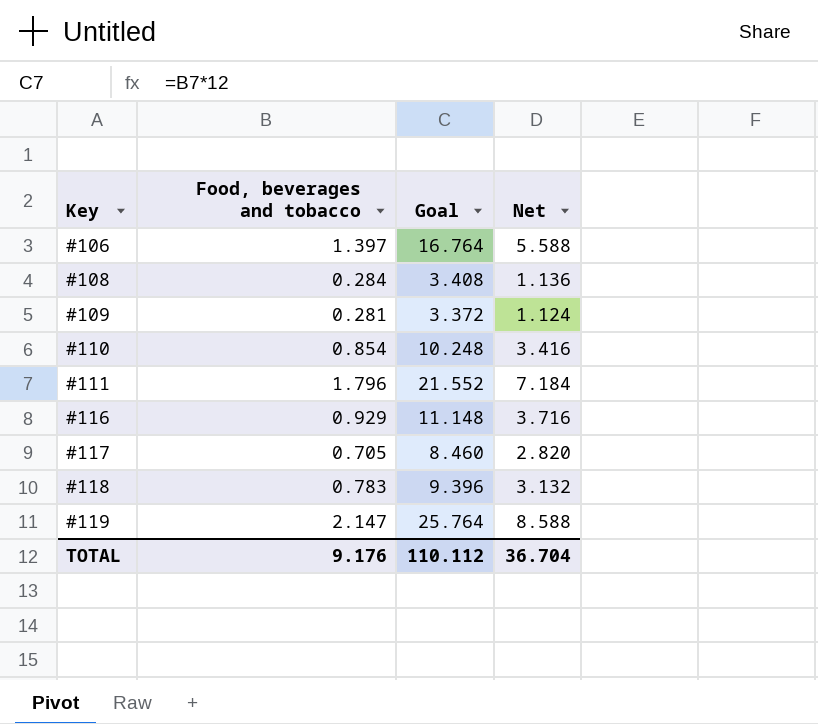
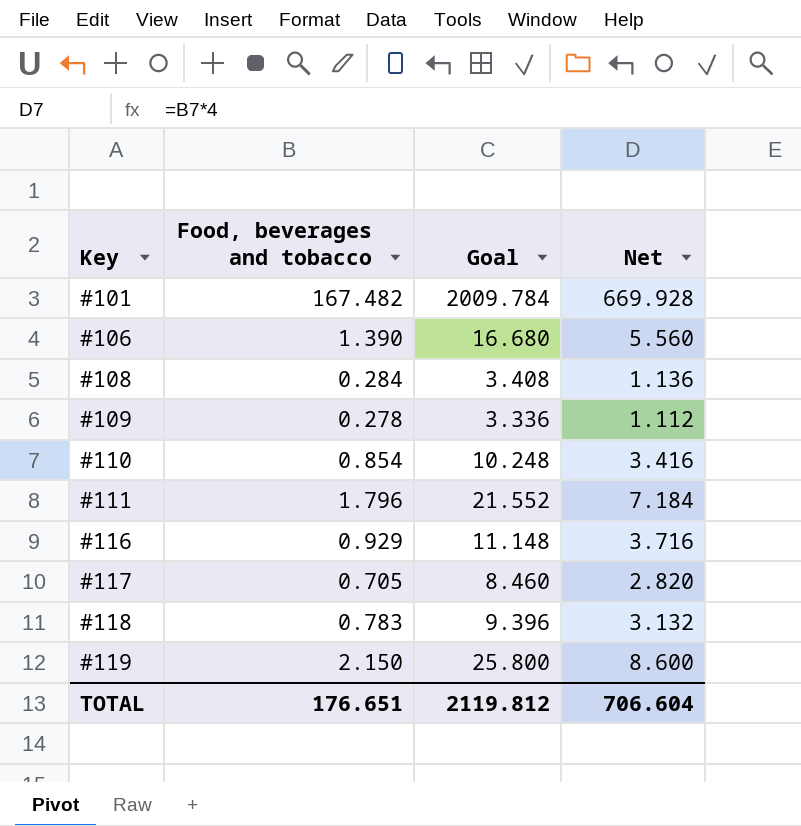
row #101: none -> 167.482 | 2009.784 | 669.928
#106 | Food, beverages and tobacco: 1.397 -> 1.390
#106 | Goal: 16.764 -> 16.680
#106 | Net: 5.588 -> 5.560
#109 | Food, beverages and tobacco: 0.281 -> 0.278
#109 | Goal: 3.372 -> 3.336
#109 | Net: 1.124 -> 1.112
#119 | Food, beverages and tobacco: 2.147 -> 2.150
#119 | Goal: 25.764 -> 25.800
#119 | Net: 8.588 -> 8.600
TOTAL | Food, beverages and tobacco: 9.176 -> 176.651
TOTAL | Goal: 110.112 -> 2119.812
TOTAL | Net: 36.704 -> 706.604

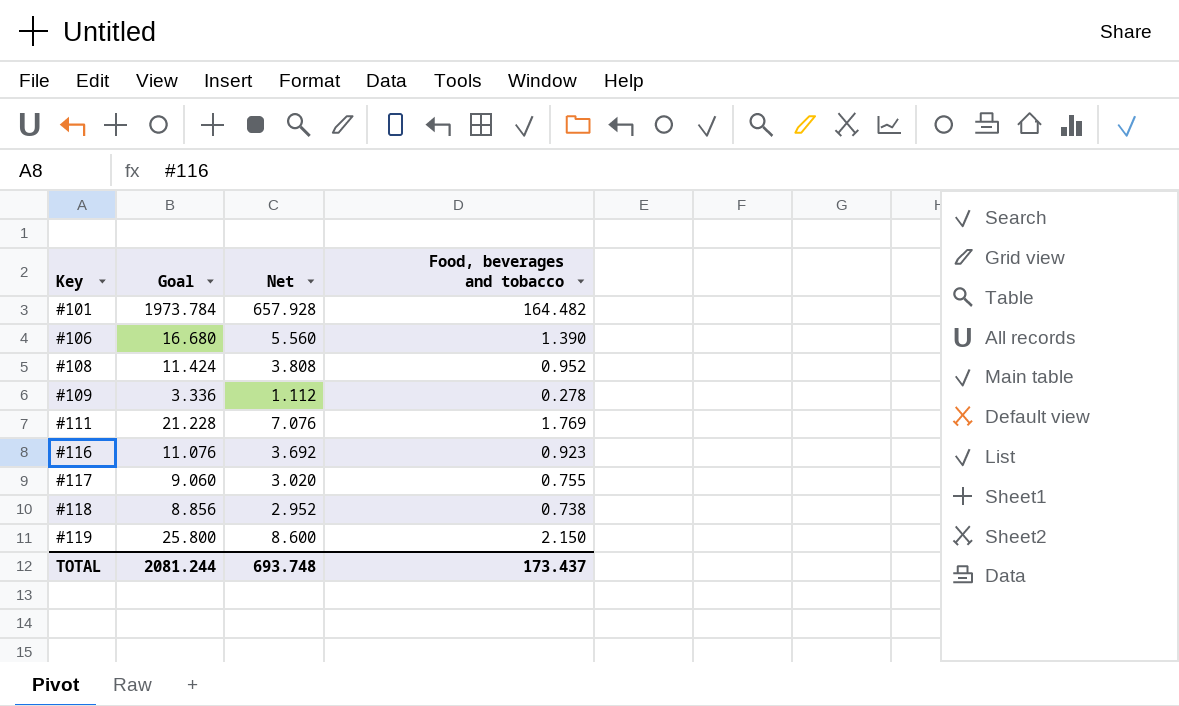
column Food, beverages and tobacco | position: 2 -> 4
row #110: 0.854 | 10.248 | 3.416 -> none
#101 | Goal: 2009.784 -> 1973.784
#101 | Net: 669.928 -> 657.928
#101 | Food, beverages and tobacco: 167.482 -> 164.482
#108 | Goal: 3.408 -> 11.424
#108 | Net: 1.136 -> 3.808
#108 | Food, beverages and tobacco: 0.284 -> 0.952
#111 | Goal: 21.552 -> 21.228
#111 | Net: 7.184 -> 7.076
#111 | Food, beverages and tobacco: 1.796 -> 1.769
#116 | Goal: 11.148 -> 11.076
#116 | Net: 3.716 -> 3.692
#116 | Food, beverages and tobacco: 0.929 -> 0.923
#117 | Goal: 8.460 -> 9.060
#117 | Net: 2.820 -> 3.020
#117 | Food, beverages and tobacco: 0.705 -> 0.755
#118 | Goal: 9.396 -> 8.856
#118 | Net: 3.132 -> 2.952
#118 | Food, beverages and tobacco: 0.783 -> 0.738
TOTAL | Goal: 2119.812 -> 2081.244
TOTAL | Net: 706.604 -> 693.748
TOTAL | Food, beverages and tobacco: 176.651 -> 173.437

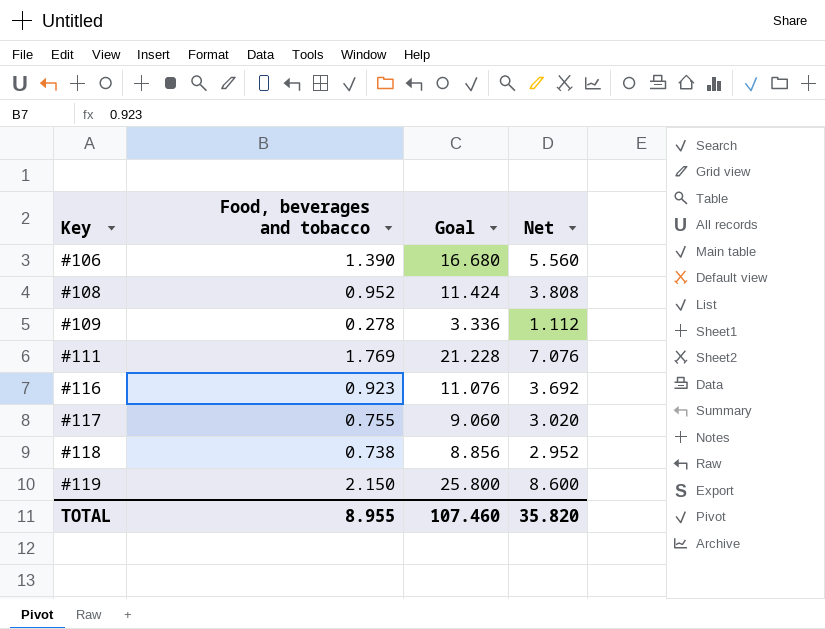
column Food, beverages and tobacco | position: 4 -> 2
row #101: 1973.784 | 657.928 | 164.482 -> none
TOTAL | Food, beverages and tobacco: 173.437 -> 8.955
TOTAL | Goal: 2081.244 -> 107.460
TOTAL | Net: 693.748 -> 35.820

